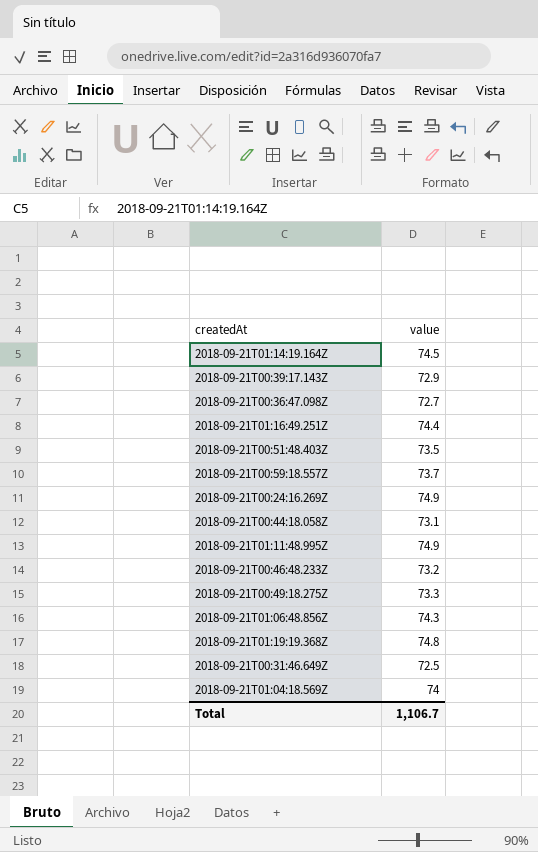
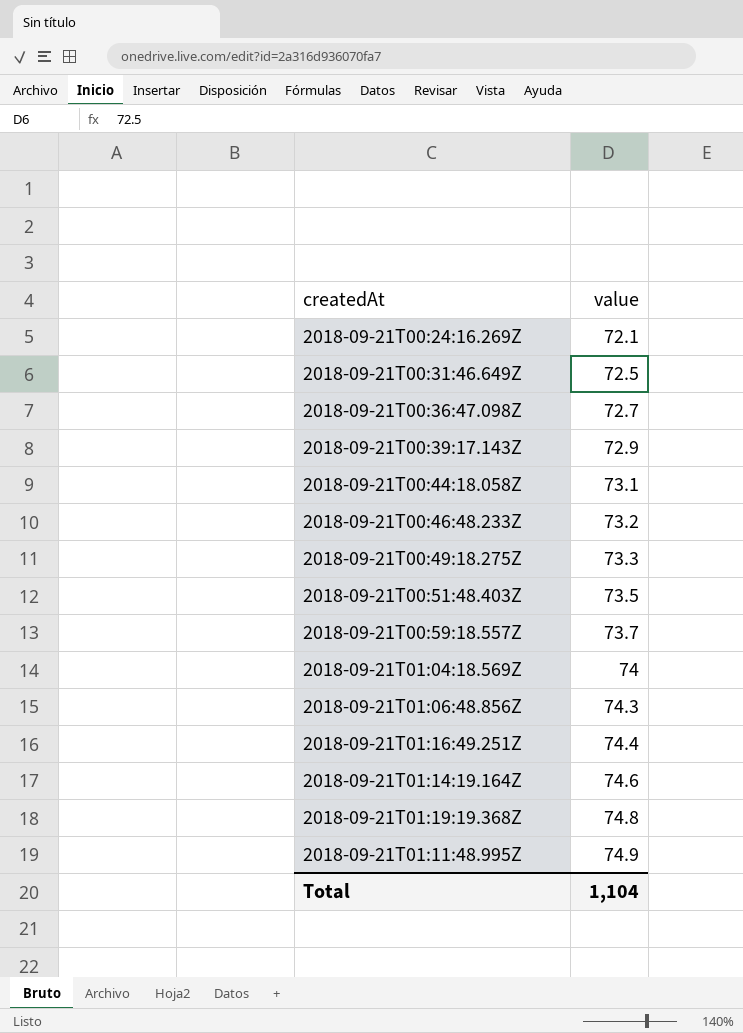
row order: none -> value ascending
2018-09-21T00:24:16.269Z | value: 74.9 -> 72.1
2018-09-21T01:14:19.164Z | value: 74.5 -> 74.6
Total | value: 1,106.7 -> 1,104

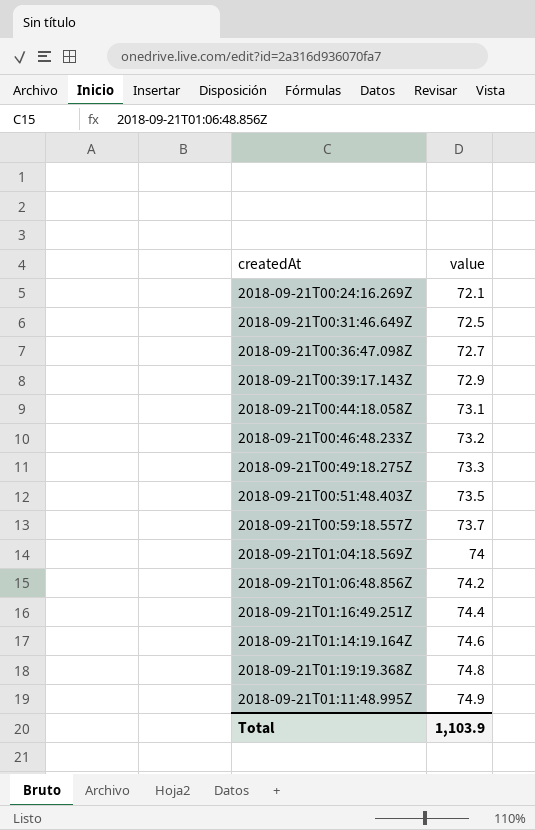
2018-09-21T01:06:48.856Z | value: 74.3 -> 74.2
Total | value: 1,104 -> 1,103.9

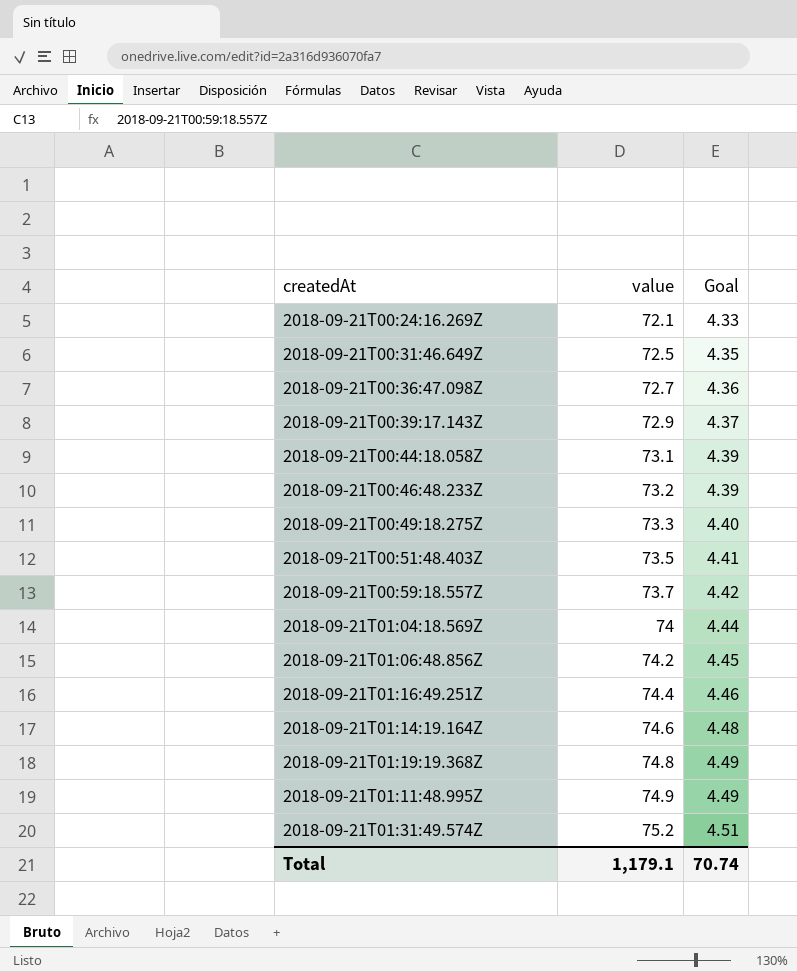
column Goal | formula: none -> [value] * 0.06
row 2018-09-21T01:31:49.574Z: none -> 75.2 | 4.51
Total | value: 1,103.9 -> 1,179.1

